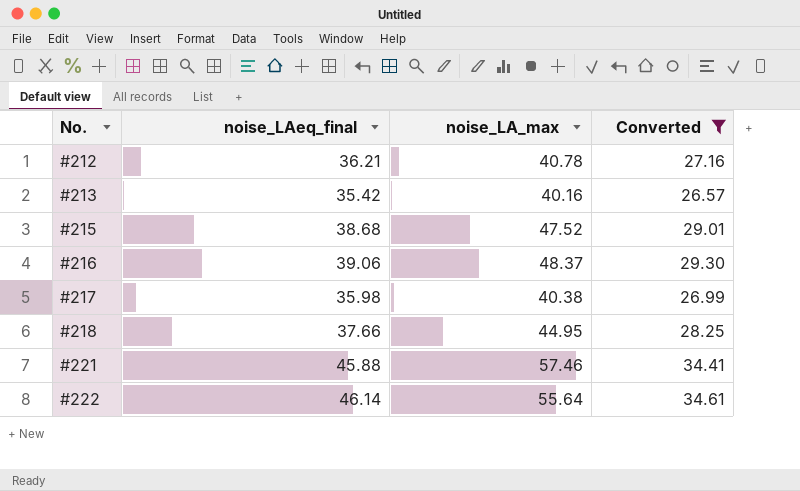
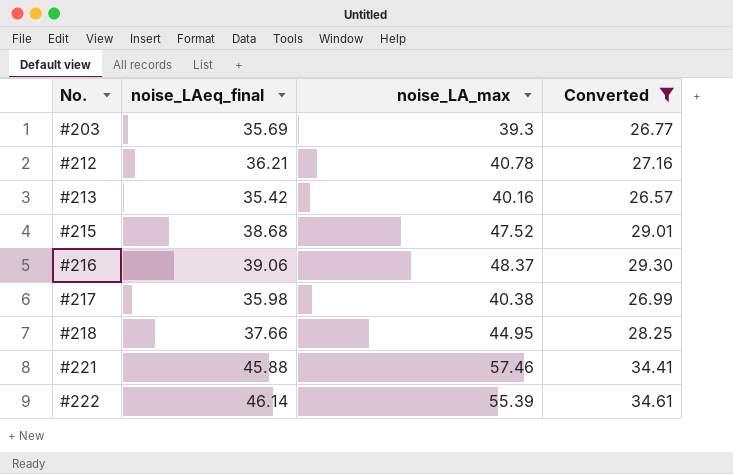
row #203: none -> 35.69 | 39.3 | 26.77
#222 | noise_LA_max: 55.64 -> 55.39

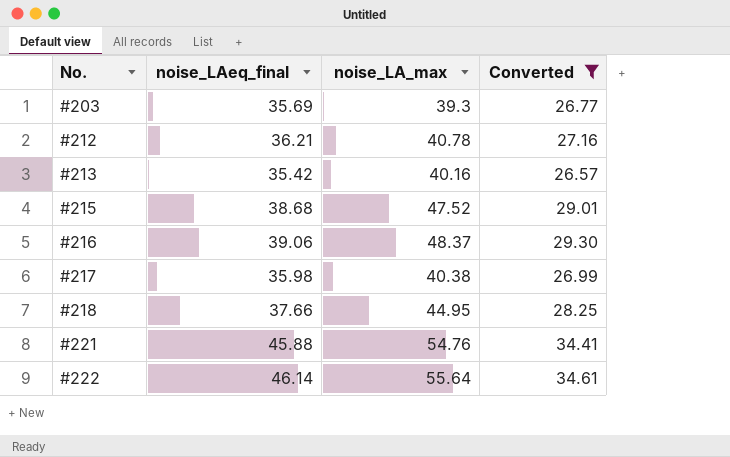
#221 | noise_LA_max: 57.46 -> 54.76
#222 | noise_LA_max: 55.39 -> 55.64

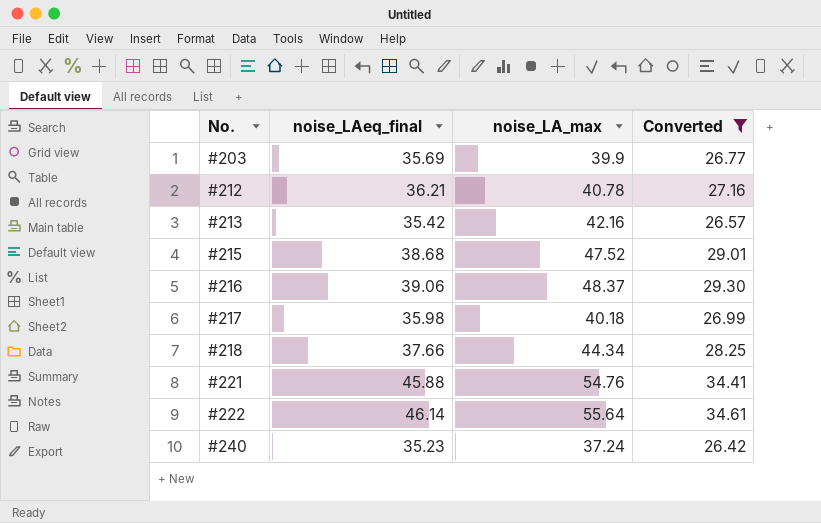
#203 | noise_LA_max: 39.3 -> 39.9
#213 | noise_LA_max: 40.16 -> 42.16
#217 | noise_LA_max: 40.38 -> 40.18
#218 | noise_LA_max: 44.95 -> 44.34
row #240: none -> 35.23 | 37.24 | 26.42

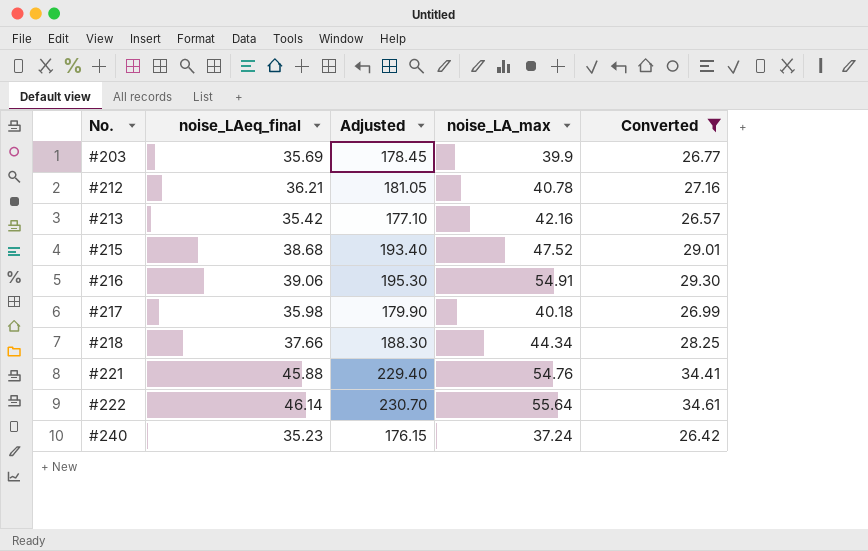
column Adjusted | formula: none -> [noise_LAeq_final] * 5
#216 | noise_LA_max: 48.37 -> 54.91

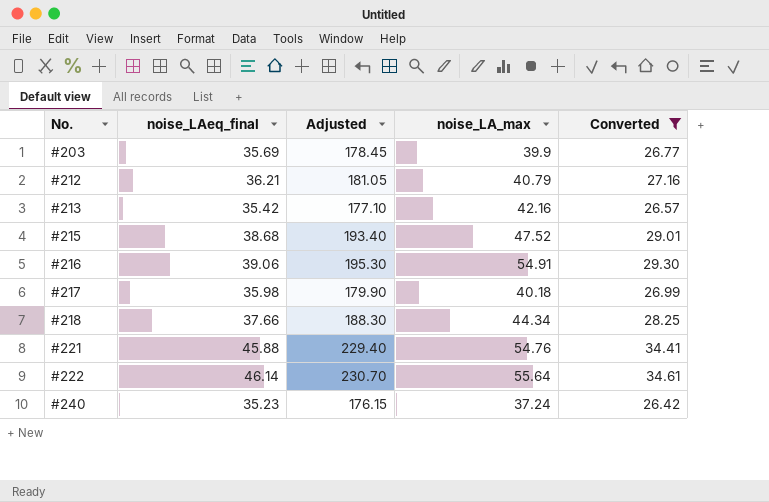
#212 | noise_LA_max: 40.78 -> 40.79

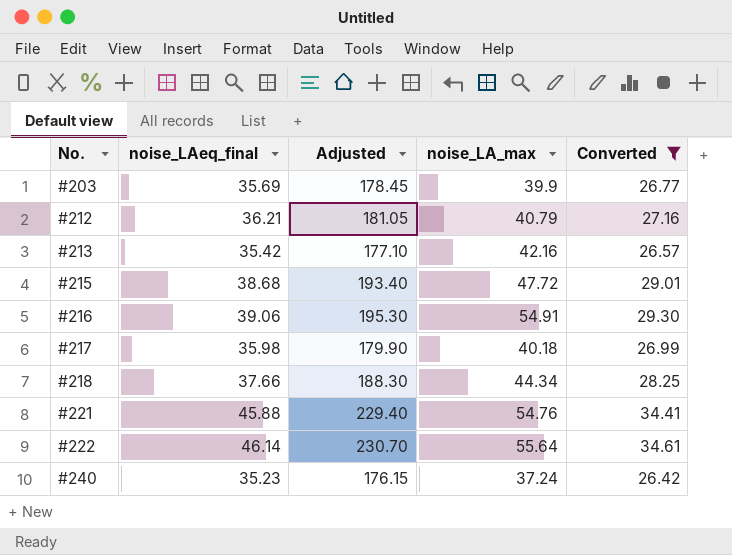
#215 | noise_LA_max: 47.52 -> 47.72

